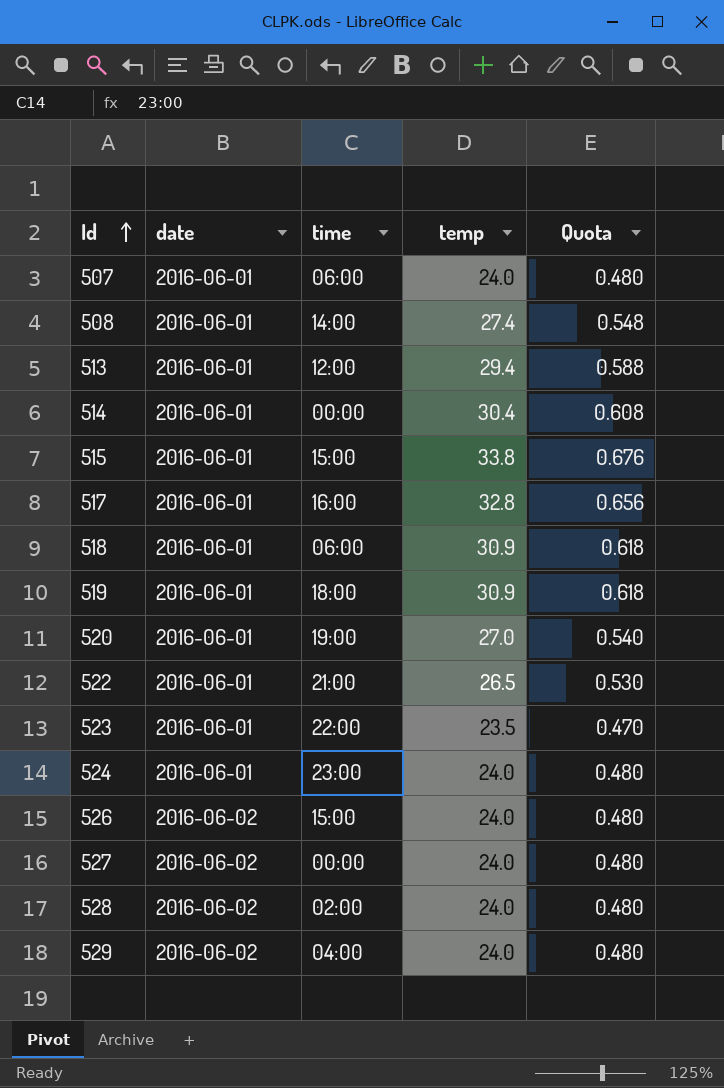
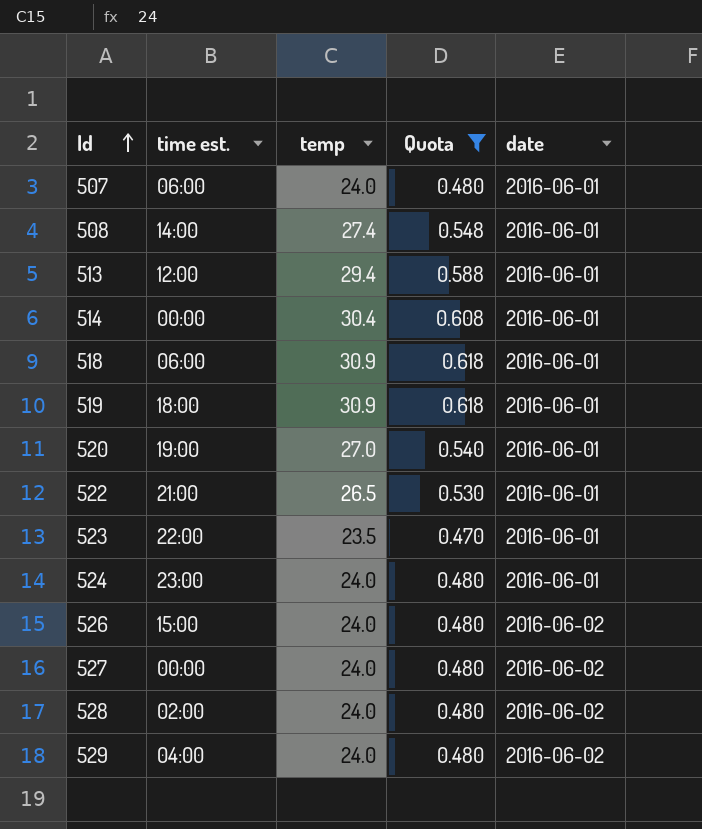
filter: none -> Quota <= 0.618
column name: time -> time est.
column date | position: 2 -> 5

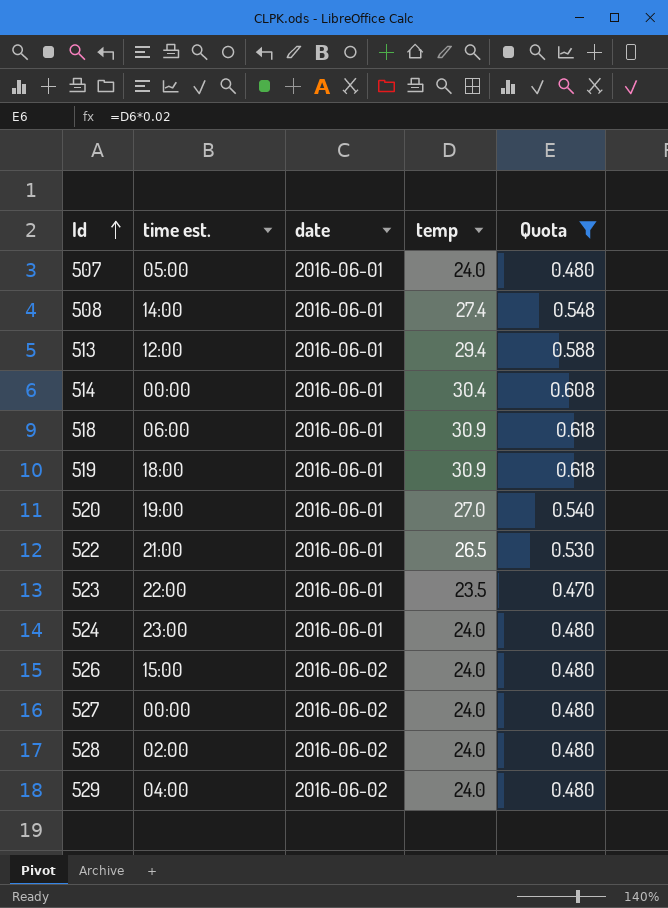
column date | position: 5 -> 3
507 | time est.: 06:00 -> 05:00

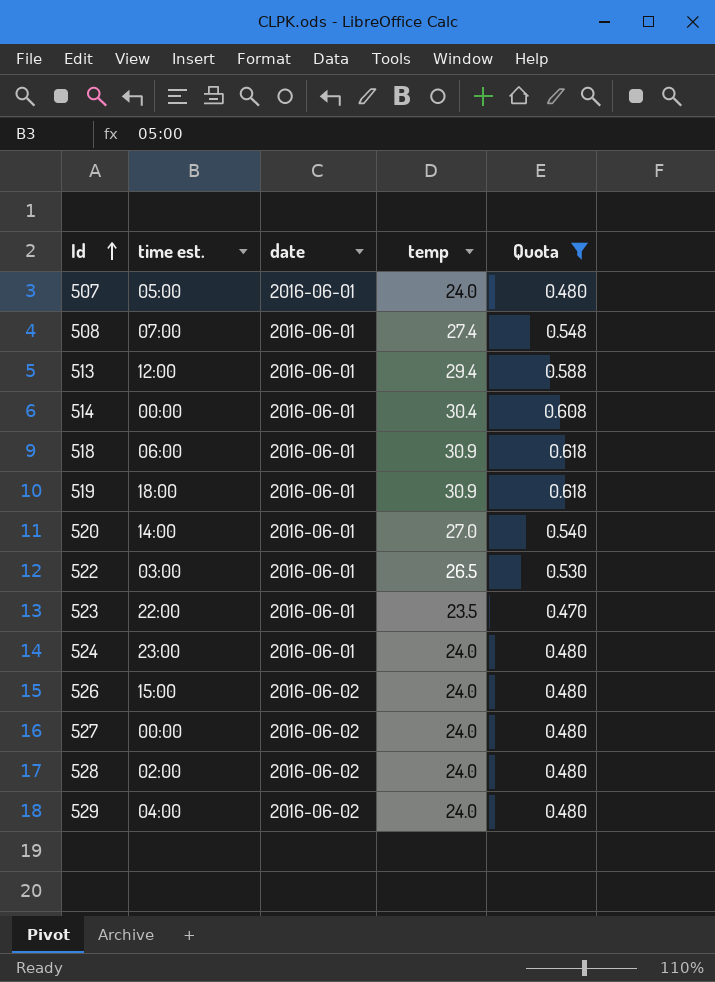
508 | time est.: 14:00 -> 07:00
520 | time est.: 19:00 -> 14:00
522 | time est.: 21:00 -> 03:00

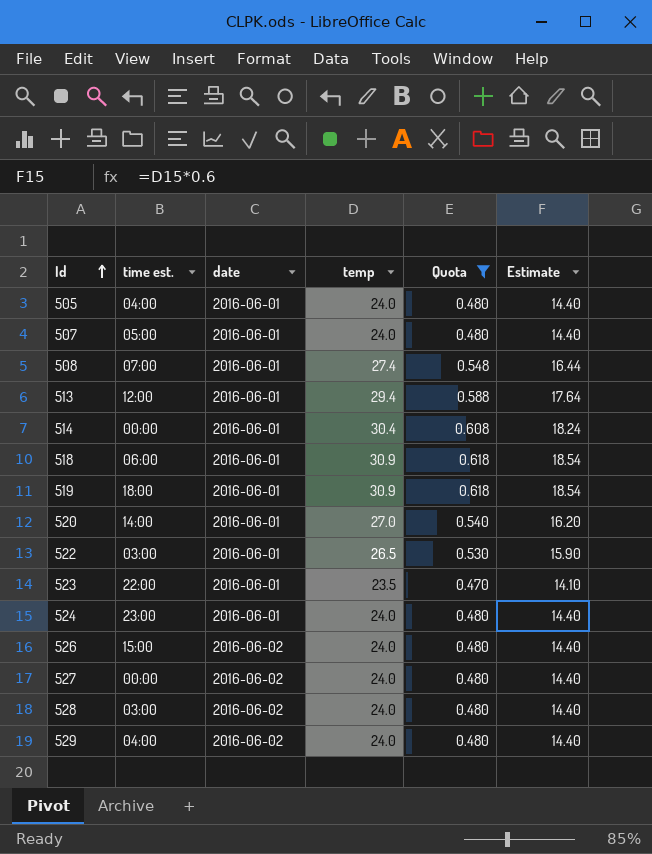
column Estimate | formula: none -> [temp] * 0.6
row 505: none -> 04:00 | 2016-06-01 | 24.0 | 0.480 | 14.40
528 | time est.: 02:00 -> 03:00

